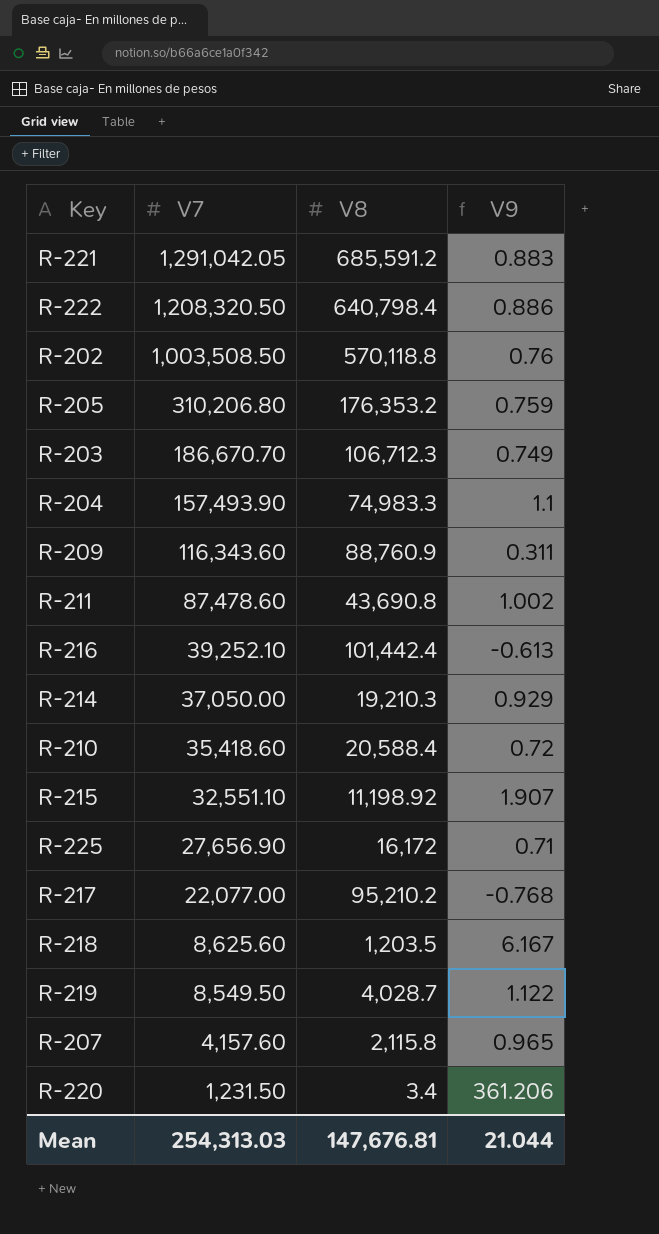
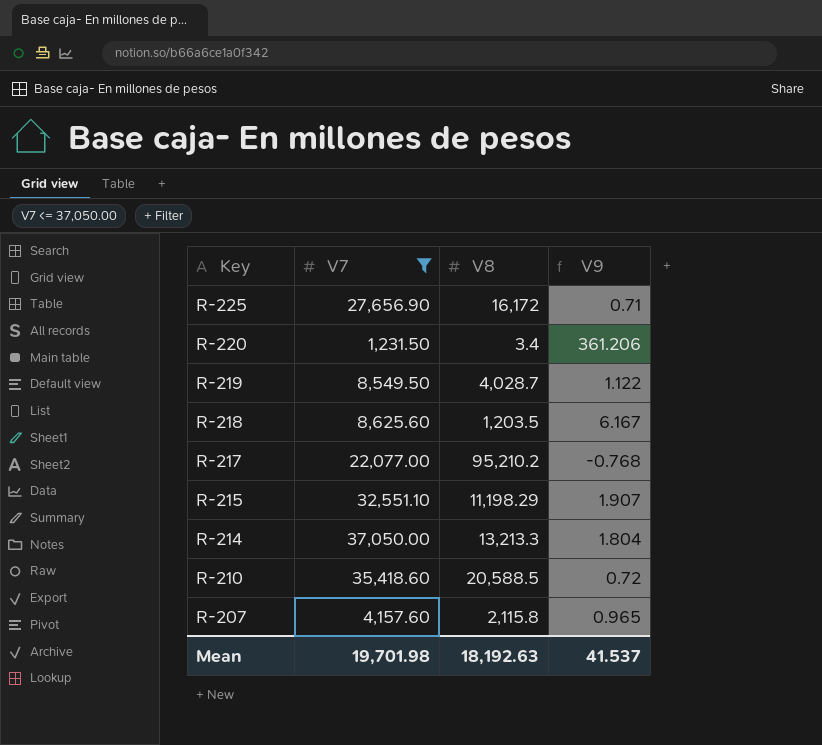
filter: none -> V7 <= 37,050.00
row order: V7 descending -> Key descending
R-215 | V8: 11,198.92 -> 11,198.29
R-214 | V8: 19,210.3 -> 13,213.3
R-214 | V9: 0.929 -> 1.804
R-210 | V8: 20,588.4 -> 20,588.5
Mean | V7: 254,313.03 -> 19,701.98
Mean | V8: 147,676.81 -> 18,192.63
Mean | V9: 21.044 -> 41.537

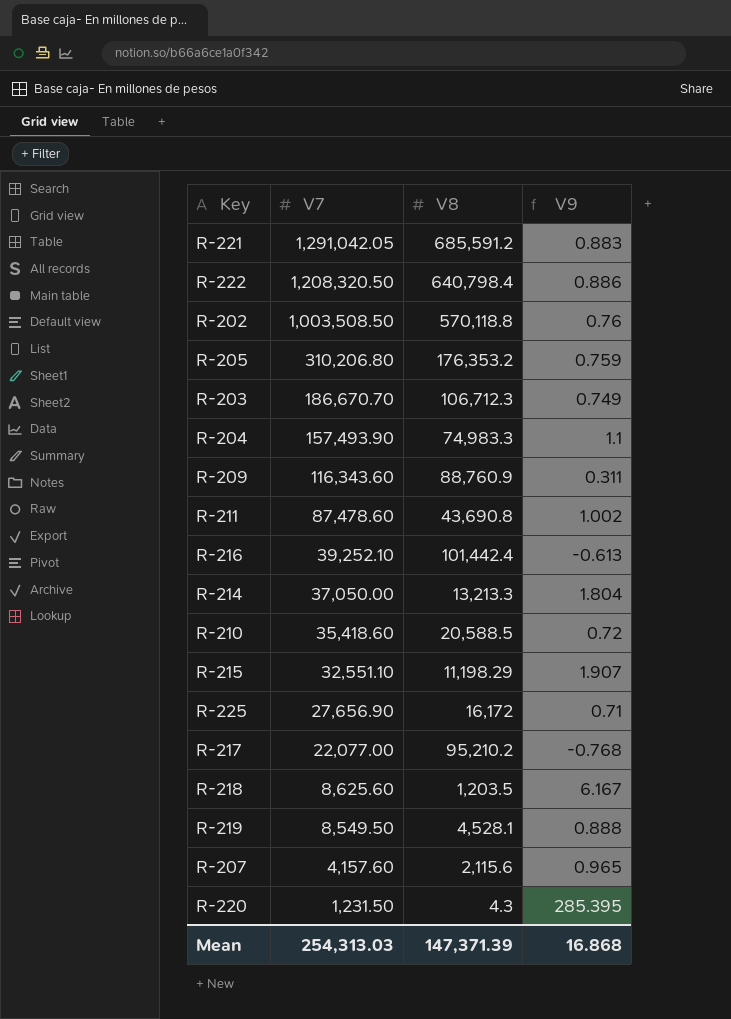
filter: V7 <= 37,050.00 -> none
row order: Key descending -> V7 descending
R-219 | V8: 4,028.7 -> 4,528.1
R-219 | V9: 1.122 -> 0.888
R-207 | V8: 2,115.8 -> 2,115.6
R-220 | V8: 3.4 -> 4.3
R-220 | V9: 361.206 -> 285.395
Mean | V7: 19,701.98 -> 254,313.03
Mean | V8: 18,192.63 -> 147,371.39
Mean | V9: 41.537 -> 16.868

